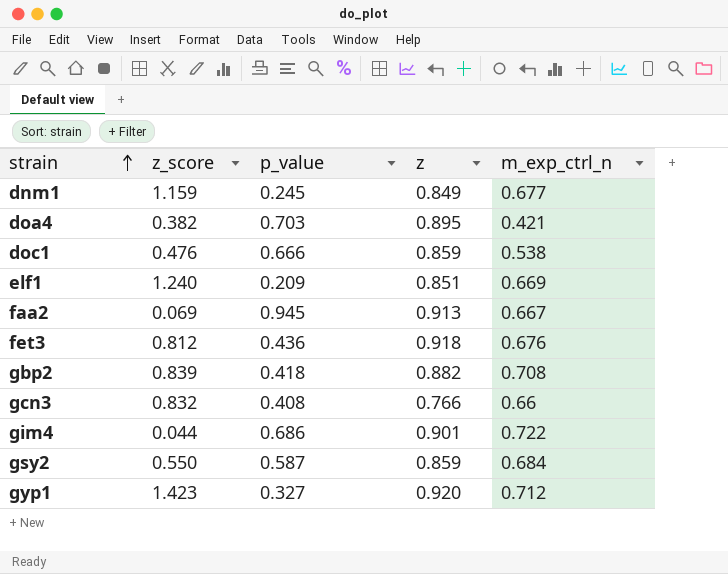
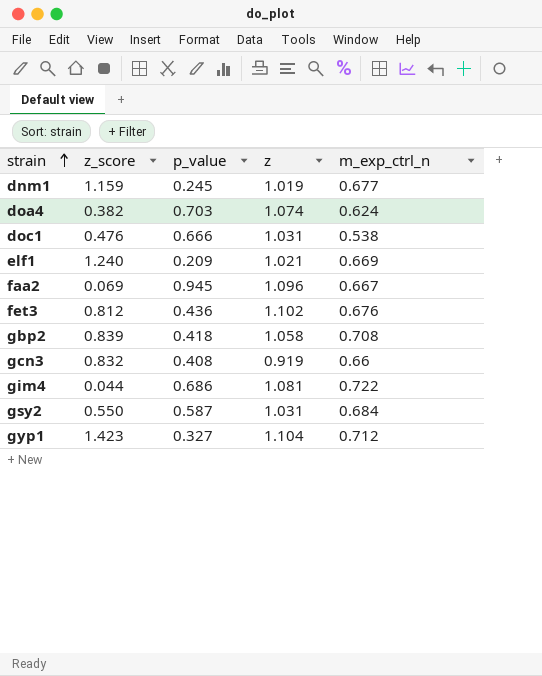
dnm1 | z: 0.849 -> 1.019
doa4 | z: 0.895 -> 1.074
doa4 | m_exp_ctrl_n: 0.421 -> 0.624
doc1 | z: 0.859 -> 1.031
elf1 | z: 0.851 -> 1.021
faa2 | z: 0.913 -> 1.096
fet3 | z: 0.918 -> 1.102
gbp2 | z: 0.882 -> 1.058
gcn3 | z: 0.766 -> 0.919
gim4 | z: 0.901 -> 1.081
gsy2 | z: 0.859 -> 1.031
gyp1 | z: 0.920 -> 1.104

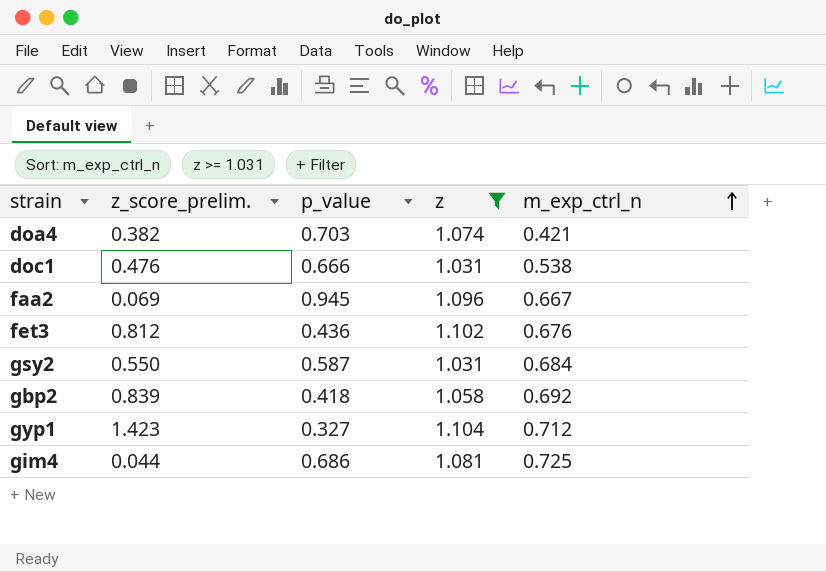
filter: none -> z >= 1.031
row order: strain ascending -> m_exp_ctrl_n ascending
column name: z_score -> z_score_prelim.
doa4 | m_exp_ctrl_n: 0.624 -> 0.421
gbp2 | m_exp_ctrl_n: 0.708 -> 0.692
gim4 | m_exp_ctrl_n: 0.722 -> 0.725

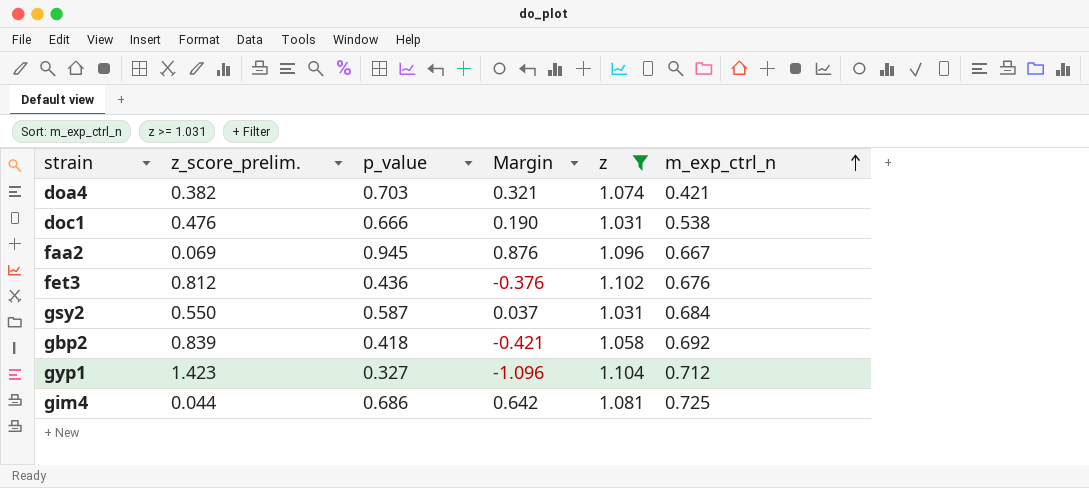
column Margin | formula: none -> [p_value] - [z_score_prelim.]

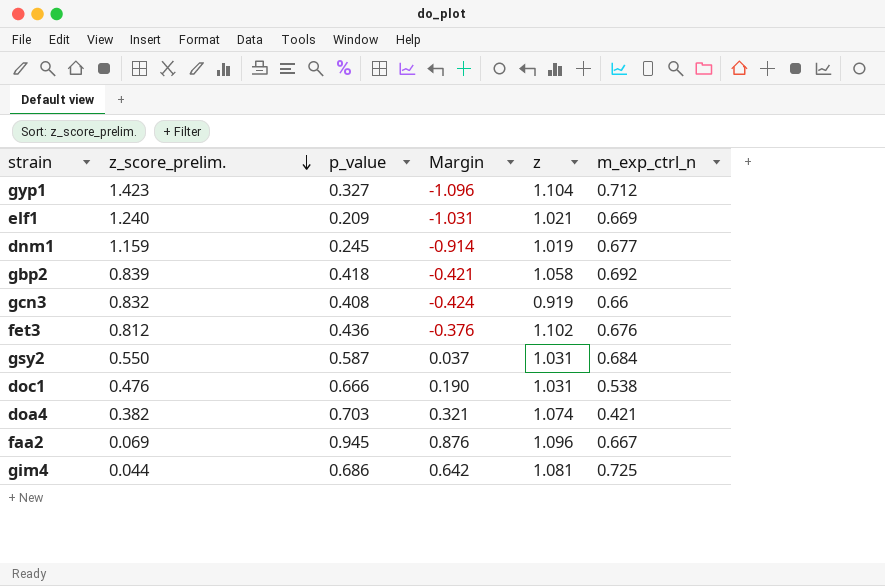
filter: z >= 1.031 -> none
row order: m_exp_ctrl_n ascending -> z_score_prelim. descending

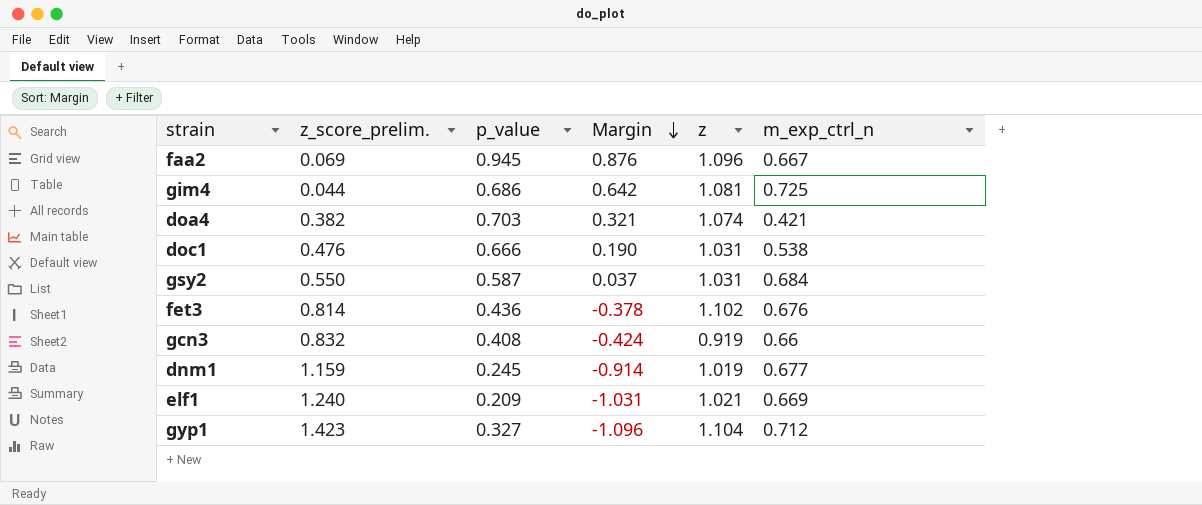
row order: z_score_prelim. descending -> Margin descending
row gbp2: 0.839 | 0.418 | -0.421 | 1.058 | 0.692 -> none
fet3 | z_score_prelim.: 0.812 -> 0.814
fet3 | Margin: -0.376 -> -0.378

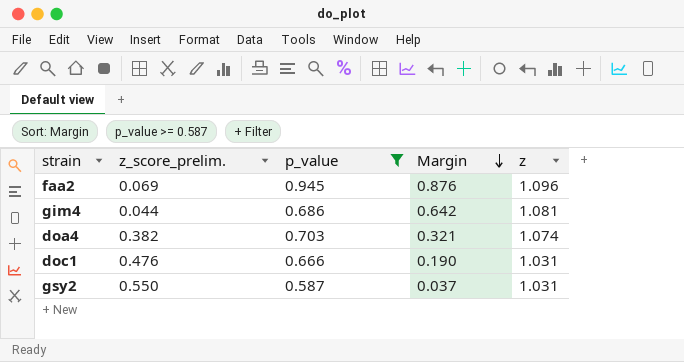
filter: none -> p_value >= 0.587
column m_exp_ctrl_n | position: 6 -> none

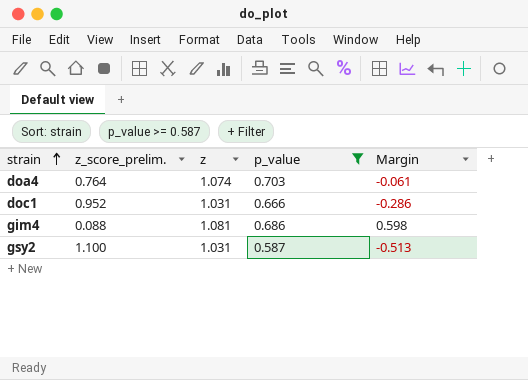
row order: Margin descending -> strain ascending
column z | position: 5 -> 3
row faa2: 0.069 | 0.945 | 0.876 | 1.096 -> none
doa4 | z_score_prelim.: 0.382 -> 0.764
doa4 | Margin: 0.321 -> -0.061
doc1 | z_score_prelim.: 0.476 -> 0.952
doc1 | Margin: 0.190 -> -0.286
gim4 | z_score_prelim.: 0.044 -> 0.088
gim4 | Margin: 0.642 -> 0.598
gsy2 | z_score_prelim.: 0.550 -> 1.100
gsy2 | Margin: 0.037 -> -0.513

